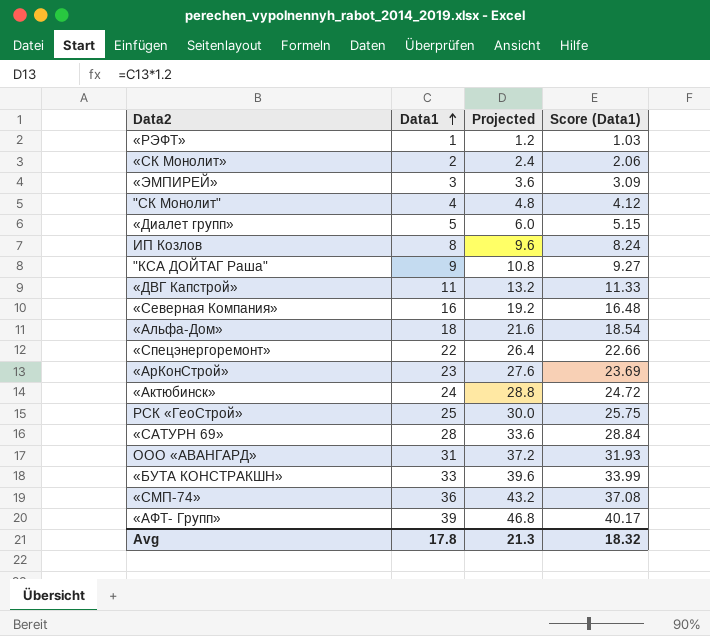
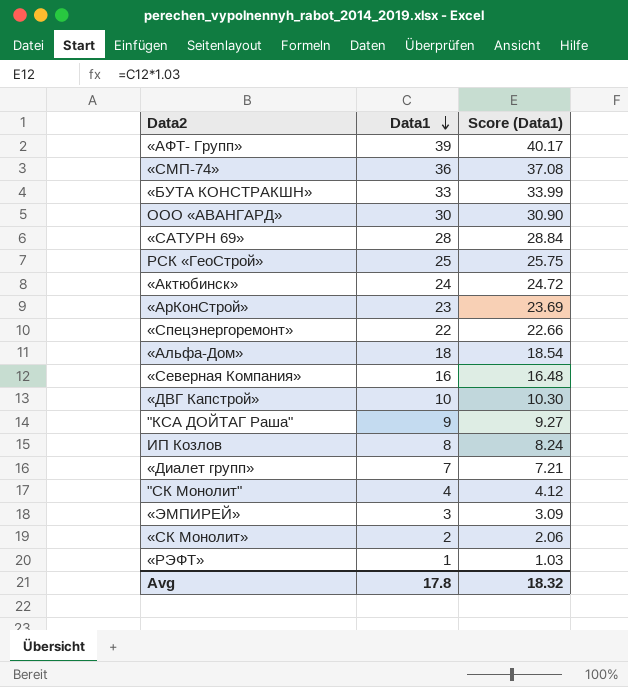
row order: Data1 ascending -> Data1 descending
column Projected | formula: [Data1] * 1.2 -> none
ООО «АВАНГАРД» | Data1: 31 -> 30
ООО «АВАНГАРД» | Score (Data1): 31.93 -> 30.90
«ДВГ Капстрой» | Data1: 11 -> 10
«ДВГ Капстрой» | Score (Data1): 11.33 -> 10.30
«Диалет групп» | Data1: 5 -> 7
«Диалет групп» | Score (Data1): 5.15 -> 7.21

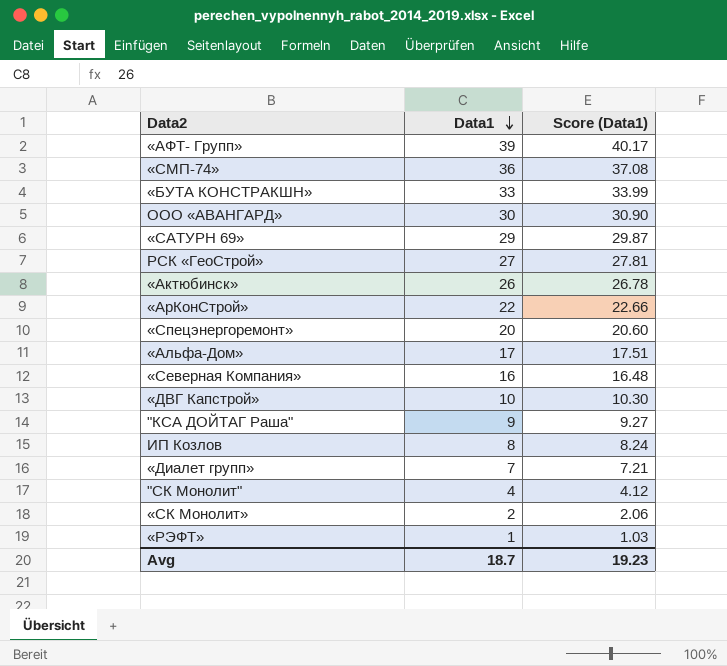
row «ЭМПИРЕЙ»: 3 | 3.09 -> none
«САТУРН 69» | Data1: 28 -> 29
«САТУРН 69» | Score (Data1): 28.84 -> 29.87
РСК «ГеоСтрой» | Data1: 25 -> 27
РСК «ГеоСтрой» | Score (Data1): 25.75 -> 27.81
«Актюбинск» | Data1: 24 -> 26
«Актюбинск» | Score (Data1): 24.72 -> 26.78
«АрКонСтрой» | Data1: 23 -> 22
«АрКонСтрой» | Score (Data1): 23.69 -> 22.66
«Спецэнергоремонт» | Data1: 22 -> 20
«Спецэнергоремонт» | Score (Data1): 22.66 -> 20.60
«Альфа-Дом» | Data1: 18 -> 17
«Альфа-Дом» | Score (Data1): 18.54 -> 17.51
Avg | Data1: 17.8 -> 18.7
Avg | Score (Data1): 18.32 -> 19.23

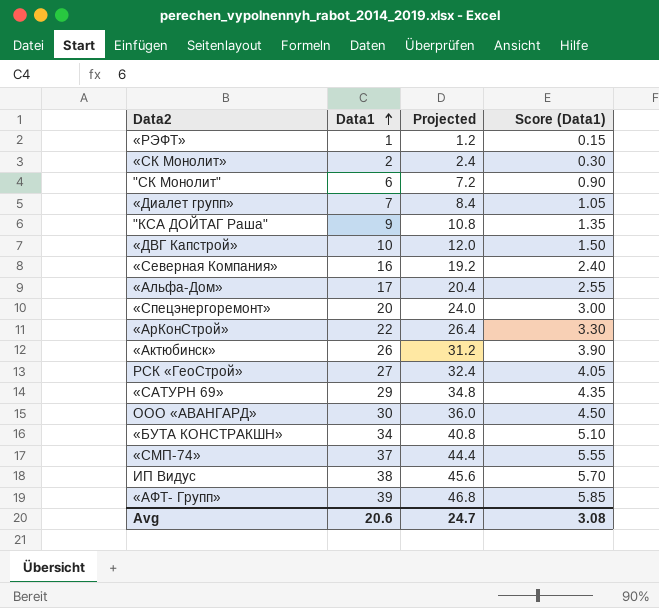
row order: Data1 descending -> Data1 ascending
column Projected | formula: none -> [Data1] * 1.2
column Score (Data1) | formula: [Data1] * 1.03 -> [Data1] * 0.15
row ИП Козлов: 8 | 8.24 -> none
"СК Монолит" | Data1: 4 -> 6
«БУТА КОНСТРАКШН» | Data1: 33 -> 34
«СМП-74» | Data1: 36 -> 37
row ИП Видус: none -> 38 | 45.6 | 5.70
Avg | Data1: 18.7 -> 20.6
Avg | Score (Data1): 19.23 -> 3.08

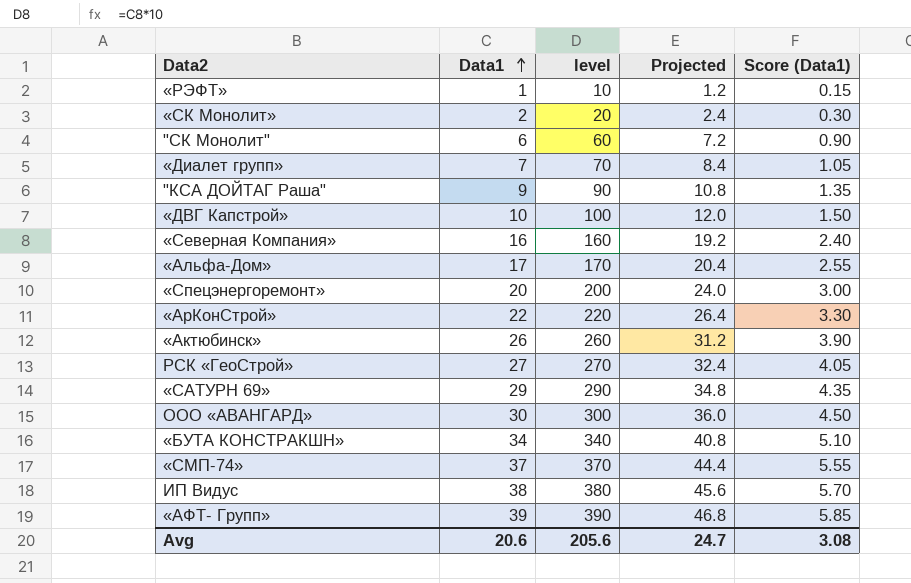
column level | formula: none -> [Data1] * 10

